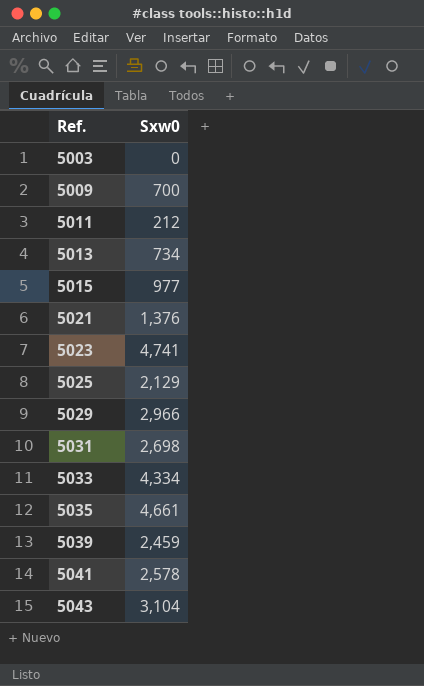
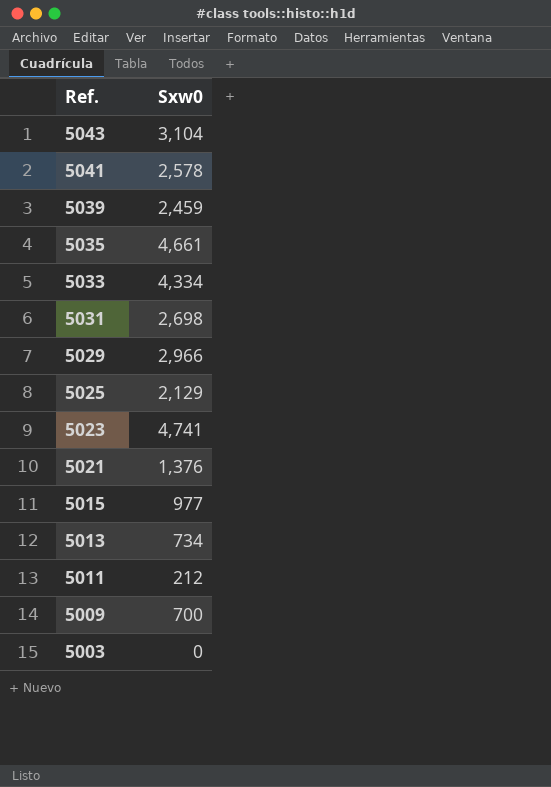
row order: Ref. ascending -> Ref. descending

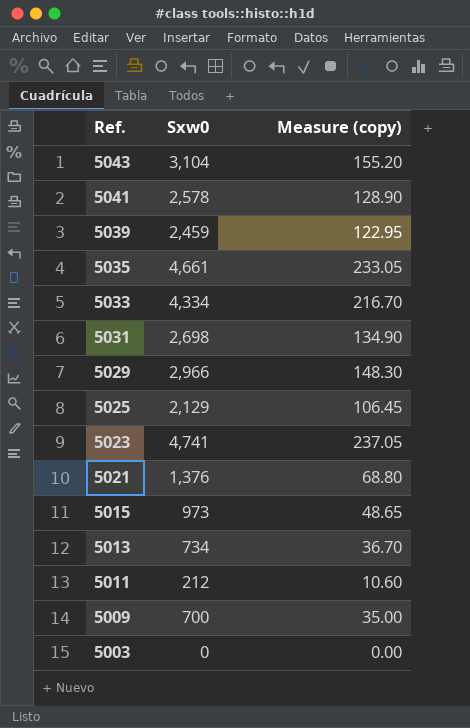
column Measure (copy) | formula: none -> [Sxw0] * 0.05
5015 | Sxw0: 977 -> 973

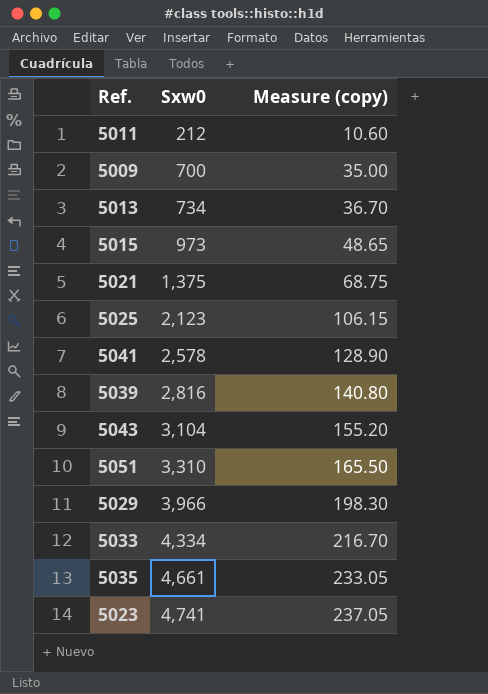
row order: Ref. descending -> Sxw0 ascending
row 5031: 2,698 | 134.90 -> none
row 5003: 0 | 0.00 -> none
5021 | Sxw0: 1,376 -> 1,375
5021 | Measure (copy): 68.80 -> 68.75
5025 | Sxw0: 2,129 -> 2,123
5025 | Measure (copy): 106.45 -> 106.15
5039 | Sxw0: 2,459 -> 2,816
5039 | Measure (copy): 122.95 -> 140.80
row 5051: none -> 3,310 | 165.50
5029 | Sxw0: 2,966 -> 3,966
5029 | Measure (copy): 148.30 -> 198.30

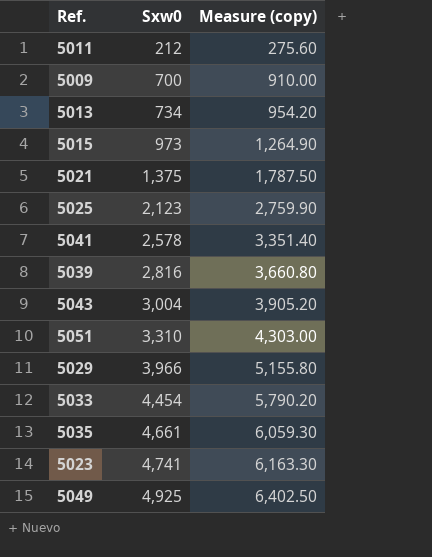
column Measure (copy) | formula: [Sxw0] * 0.05 -> [Sxw0] * 1.3
5043 | Sxw0: 3,104 -> 3,004
5033 | Sxw0: 4,334 -> 4,454
row 5049: none -> 4,925 | 6,402.50

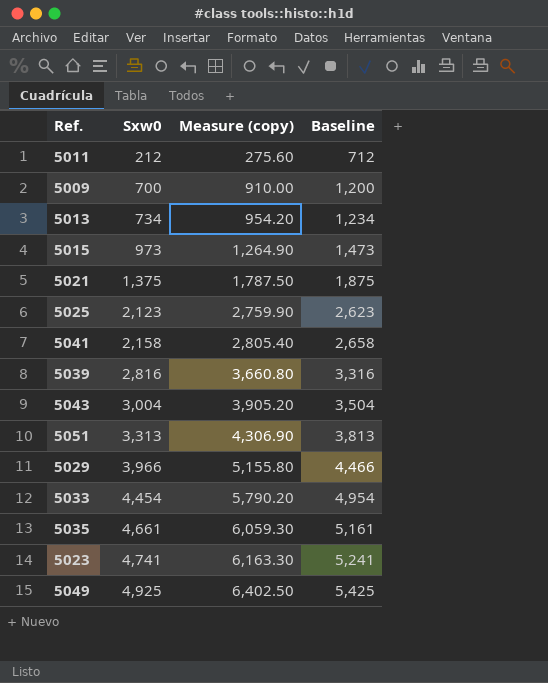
column Baseline | formula: none -> [Sxw0] + 500
5041 | Sxw0: 2,578 -> 2,158
5041 | Measure (copy): 3,351.40 -> 2,805.40
5051 | Sxw0: 3,310 -> 3,313
5051 | Measure (copy): 4,303.00 -> 4,306.90

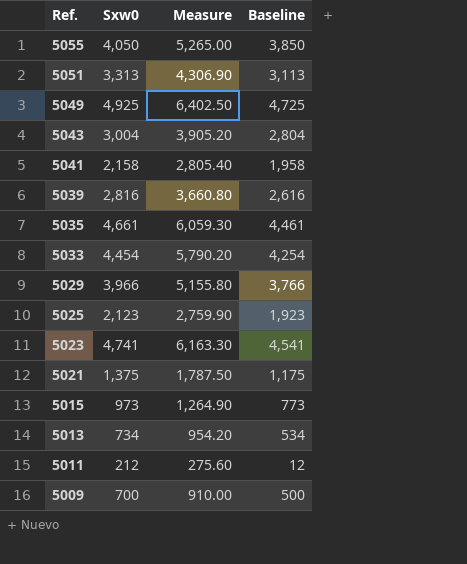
row order: Sxw0 ascending -> Ref. descending
column name: Measure (copy) -> Measure
column Baseline | formula: [Sxw0] + 500 -> [Sxw0] - 200
row 5055: none -> 4,050 | 5,265.00 | 3,850

